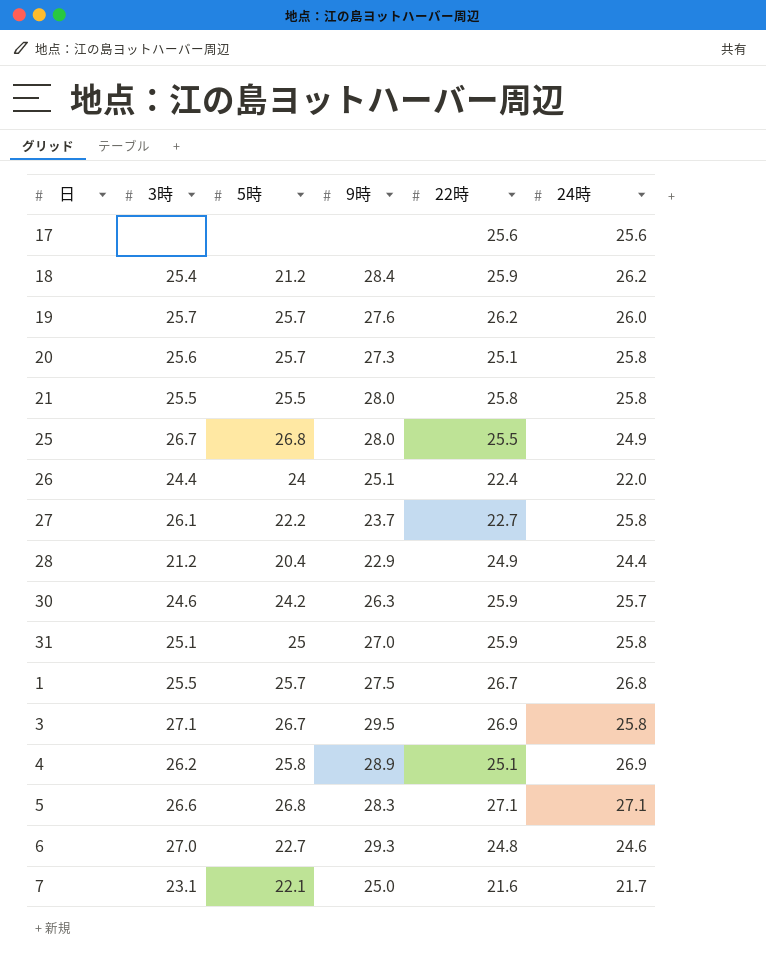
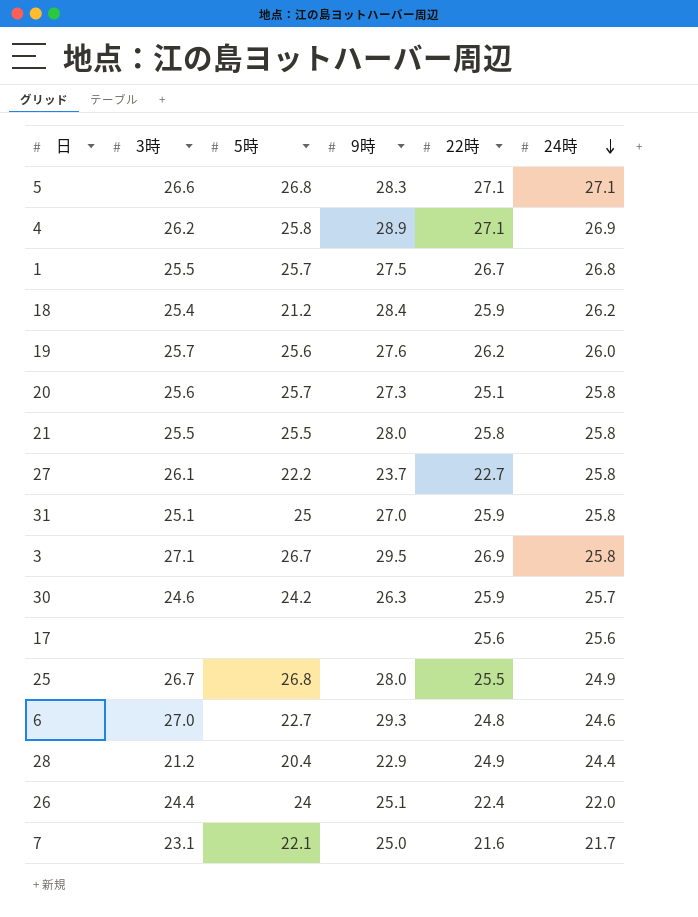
row order: none -> 24時 descending
4 | 22時: 25.1 -> 27.1
19 | 5時: 25.7 -> 25.6

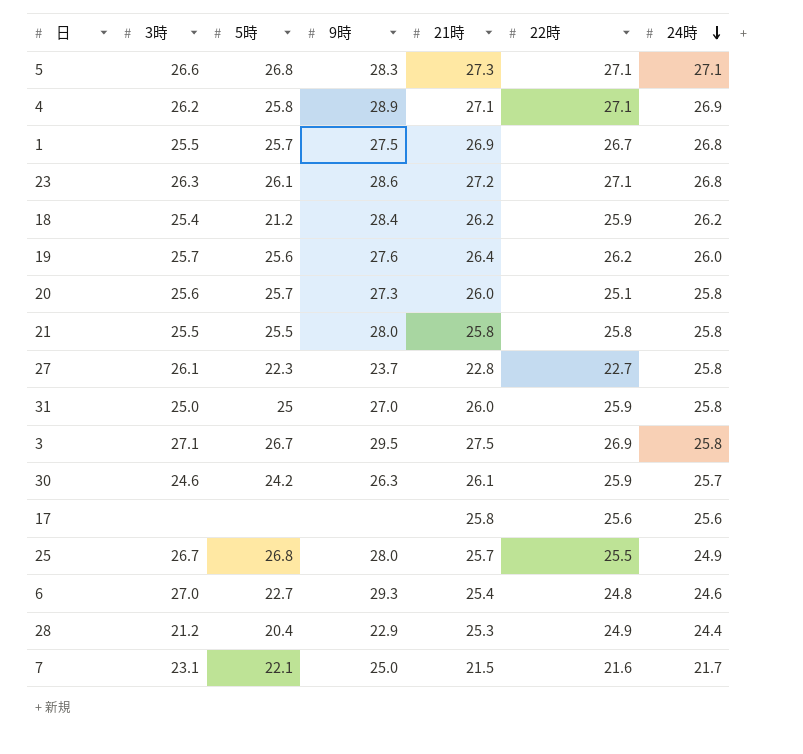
column 21時 | position: none -> 5
row 26: 24.4 | 24 | 25.1 | 22.4 | 22.0 -> none
row 23: none -> 26.3 | 26.1 | 28.6 | 27.2 | 27.1 | 26.8
27 | 5時: 22.2 -> 22.3
31 | 3時: 25.1 -> 25.0

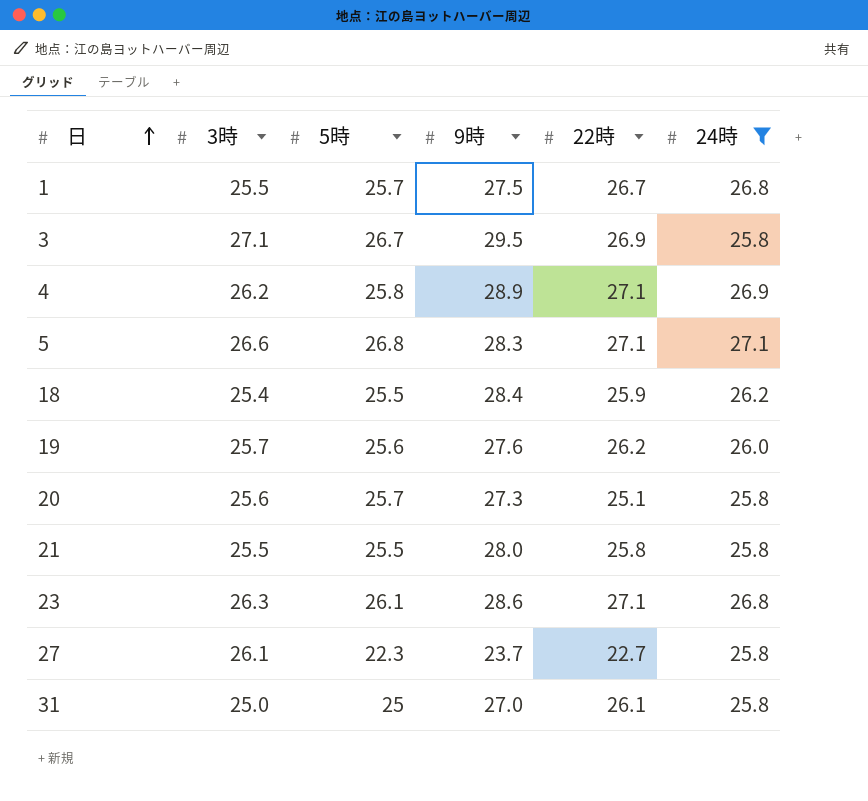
filter: none -> 24時 >= 25.8
row order: 24時 descending -> 日 ascending
column 21時 | position: 5 -> none
18 | 5時: 21.2 -> 25.5
31 | 22時: 25.9 -> 26.1

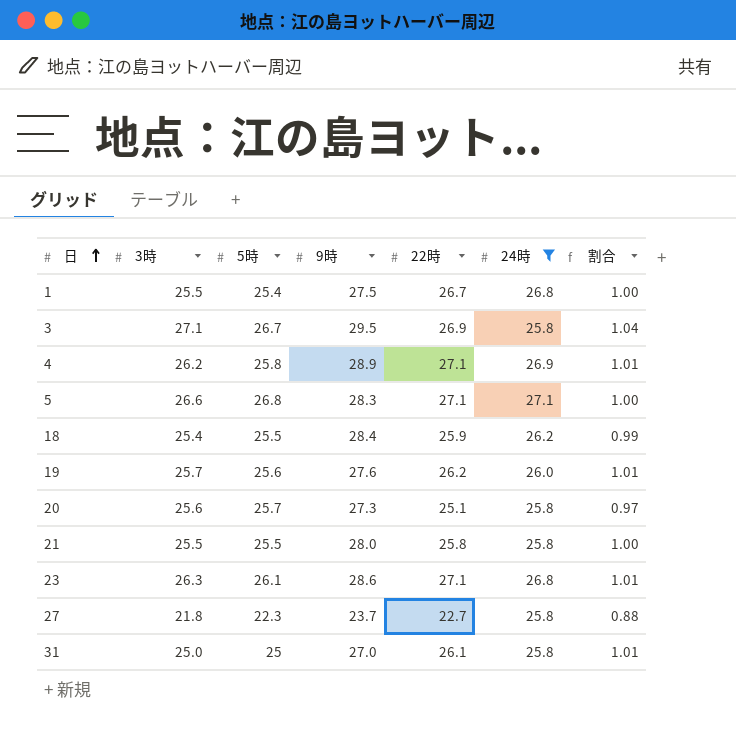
column 割合 | formula: none -> [22時] / [24時]
1 | 5時: 25.7 -> 25.4
27 | 3時: 26.1 -> 21.8

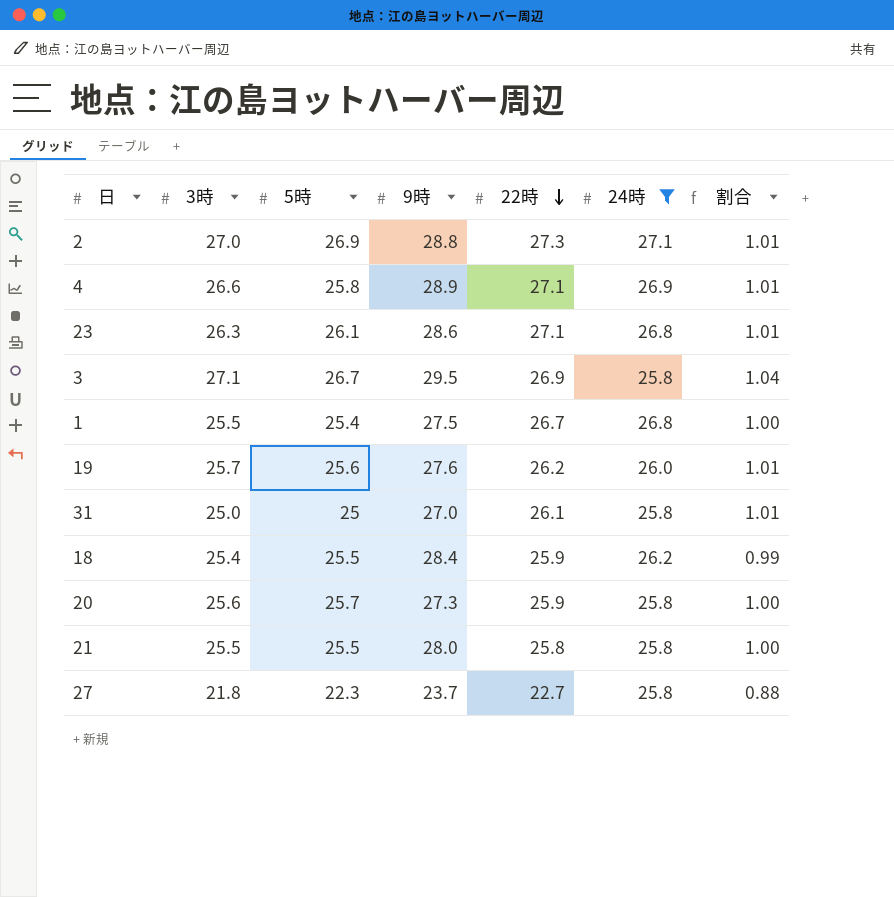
row order: 日 ascending -> 22時 descending
row 5: 26.6 | 26.8 | 28.3 | 27.1 | 27.1 | 1.00 -> none
row 2: none -> 27.0 | 26.9 | 28.8 | 27.3 | 27.1 | 1.01
4 | 3時: 26.2 -> 26.6
20 | 22時: 25.1 -> 25.9
20 | 割合: 0.97 -> 1.00

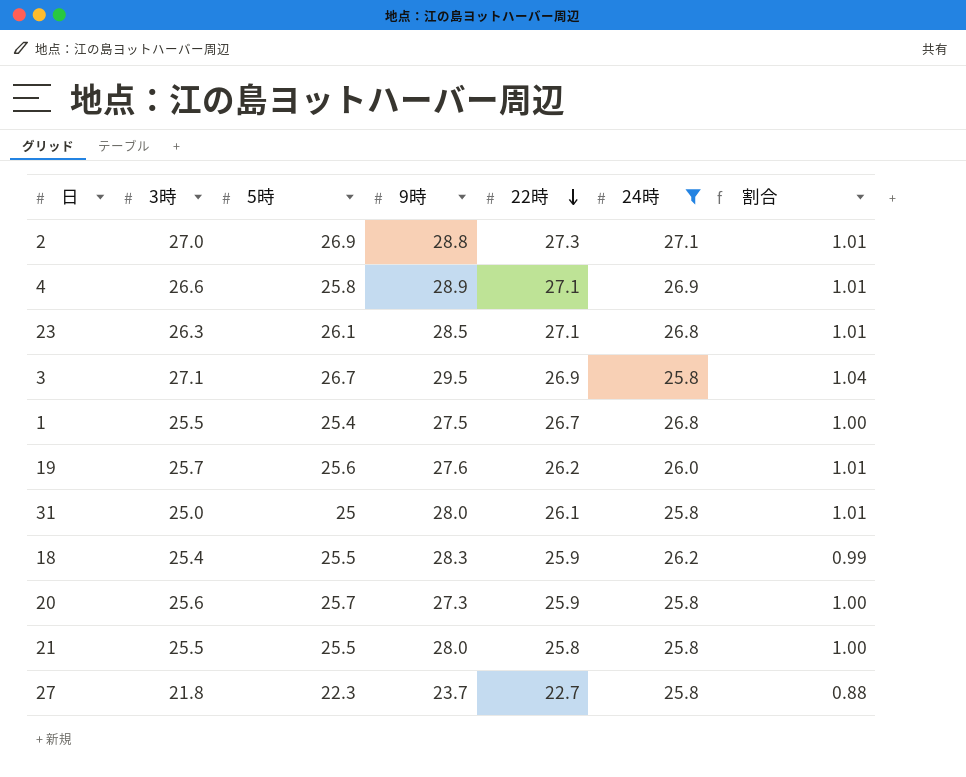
23 | 9時: 28.6 -> 28.5
31 | 9時: 27.0 -> 28.0
18 | 9時: 28.4 -> 28.3

